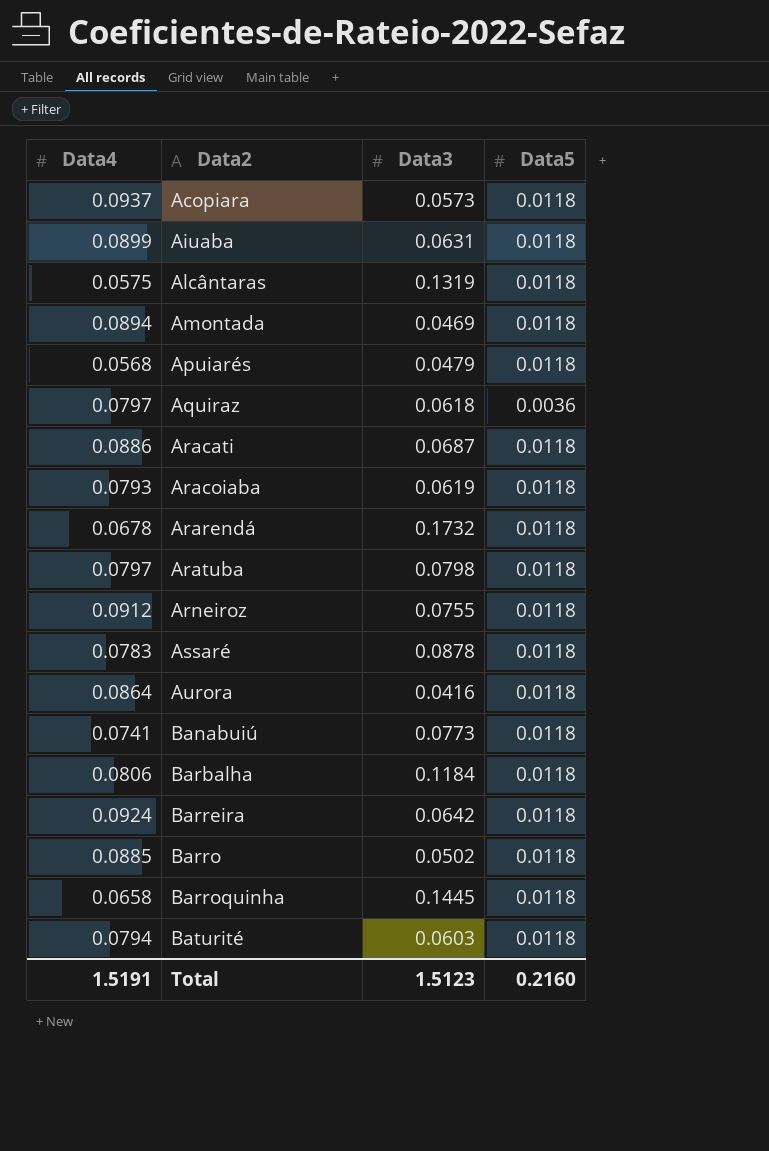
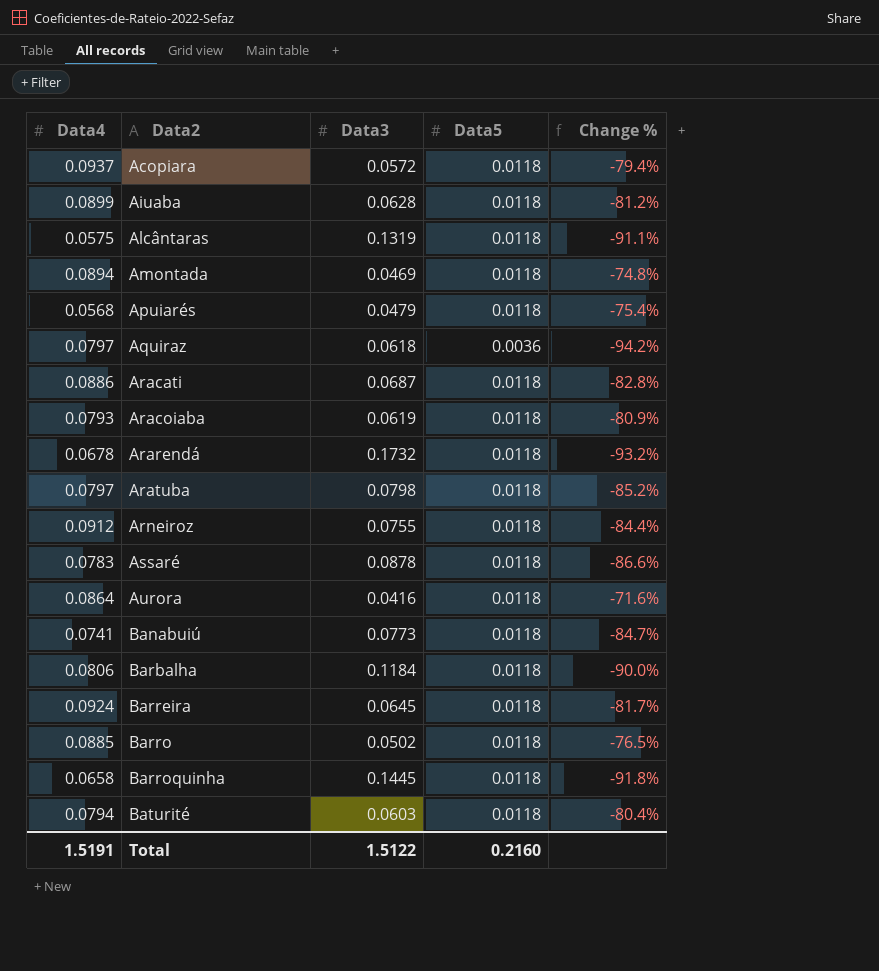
column Change % | formula: none -> ([Data5] - [Data3]) / [Data3]
Acopiara | Data3: 0.0573 -> 0.0572
Aiuaba | Data3: 0.0631 -> 0.0628
Barreira | Data3: 0.0642 -> 0.0645
Total | Data3: 1.5123 -> 1.5122

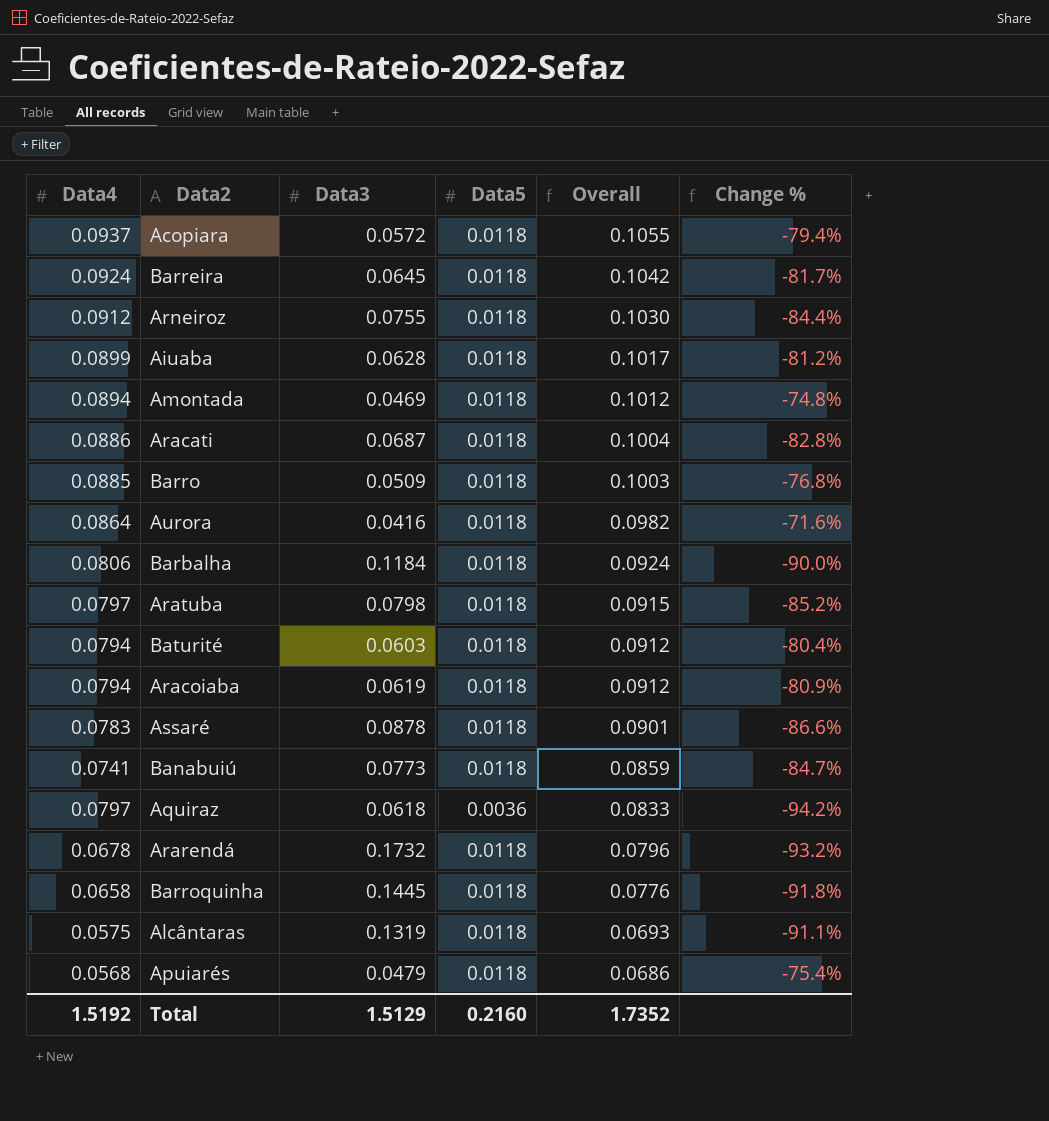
row order: Data2 ascending -> Overall descending
column Overall | formula: none -> [Data4] + [Data5]
Barro | Data3: 0.0502 -> 0.0509
Barro | Change %: -76.5% -> -76.8%
Aracoiaba | Data4: 0.0793 -> 0.0794
Total | Data4: 1.5191 -> 1.5192
Total | Data3: 1.5122 -> 1.5129

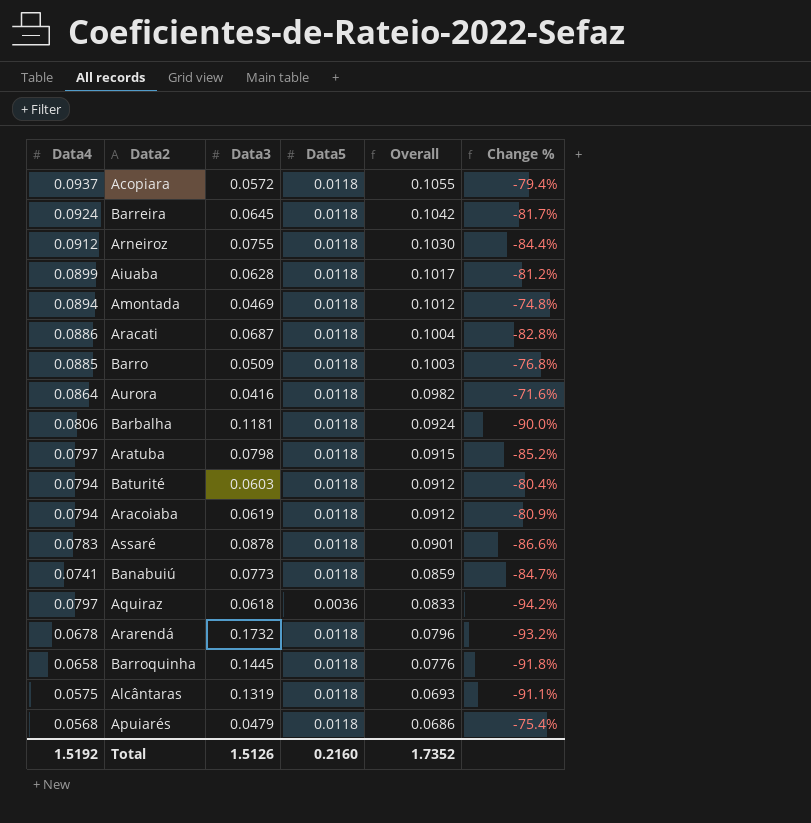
Barbalha | Data3: 0.1184 -> 0.1181
Total | Data3: 1.5129 -> 1.5126

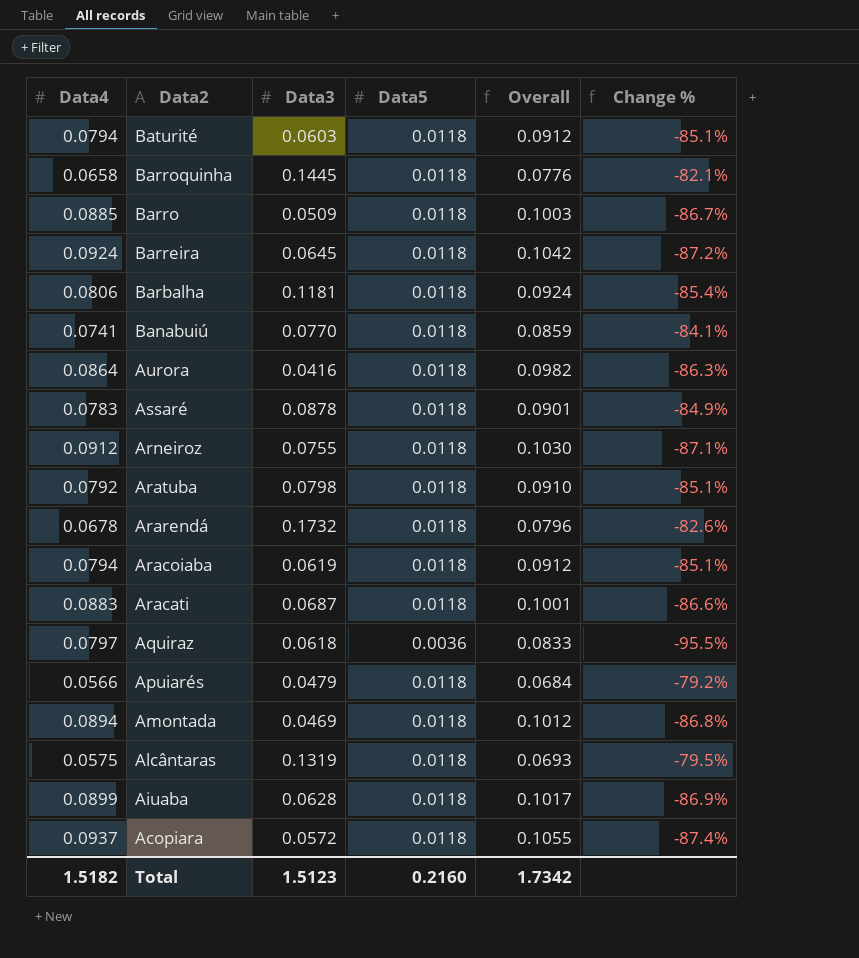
row order: Overall descending -> Data2 descending
column Change % | formula: ([Data5] - [Data3]) / [Data3] -> ([Data5] - [Data4]) / [Data4]
Banabuiú | Data3: 0.0773 -> 0.0770
Aratuba | Data4: 0.0797 -> 0.0792
Aratuba | Overall: 0.0915 -> 0.0910
Aracati | Data4: 0.0886 -> 0.0883
Aracati | Overall: 0.1004 -> 0.1001
Apuiarés | Data4: 0.0568 -> 0.0566
Apuiarés | Overall: 0.0686 -> 0.0684
Total | Data4: 1.5192 -> 1.5182
Total | Data3: 1.5126 -> 1.5123
Total | Overall: 1.7352 -> 1.7342

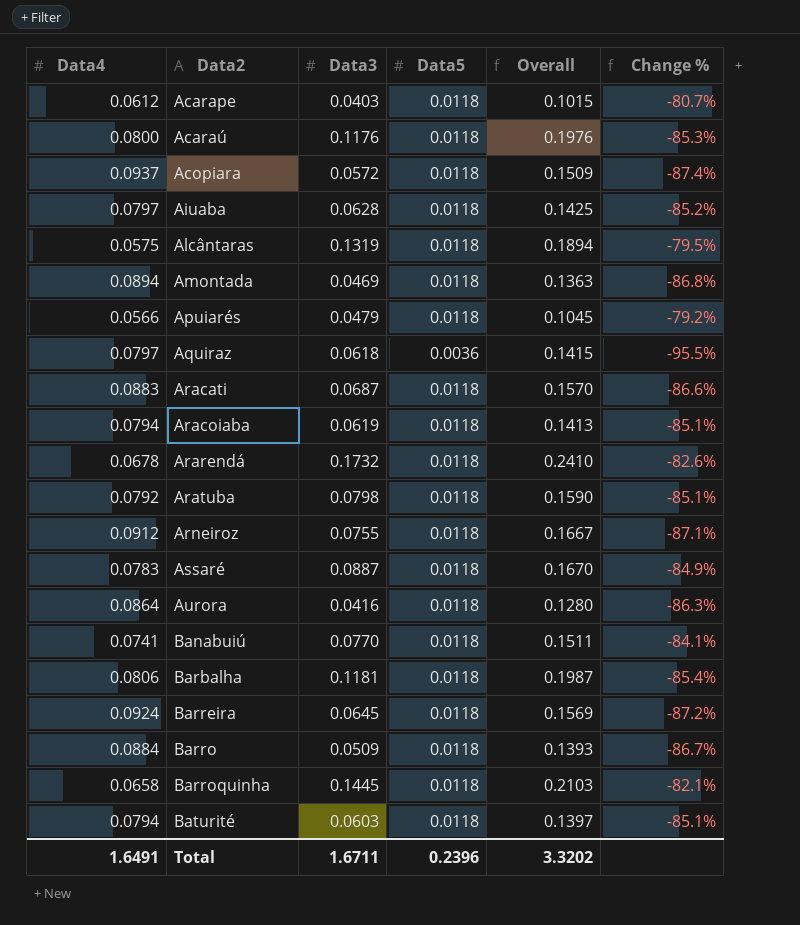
row order: Data2 descending -> Data2 ascending
column Overall | formula: [Data4] + [Data5] -> [Data4] + [Data3]
row Acarape: none -> 0.0612 | 0.0403 | 0.0118 | 0.1015 | -80.7%
row Acaraú: none -> 0.0800 | 0.1176 | 0.0118 | 0.1976 | -85.3%
Aiuaba | Data4: 0.0899 -> 0.0797
Aiuaba | Change %: -86.9% -> -85.2%
Assaré | Data3: 0.0878 -> 0.0887
Barro | Data4: 0.0885 -> 0.0884
Total | Data4: 1.5182 -> 1.6491
Total | Data3: 1.5123 -> 1.6711
Total | Data5: 0.2160 -> 0.2396
Total | Overall: 1.7342 -> 3.3202

